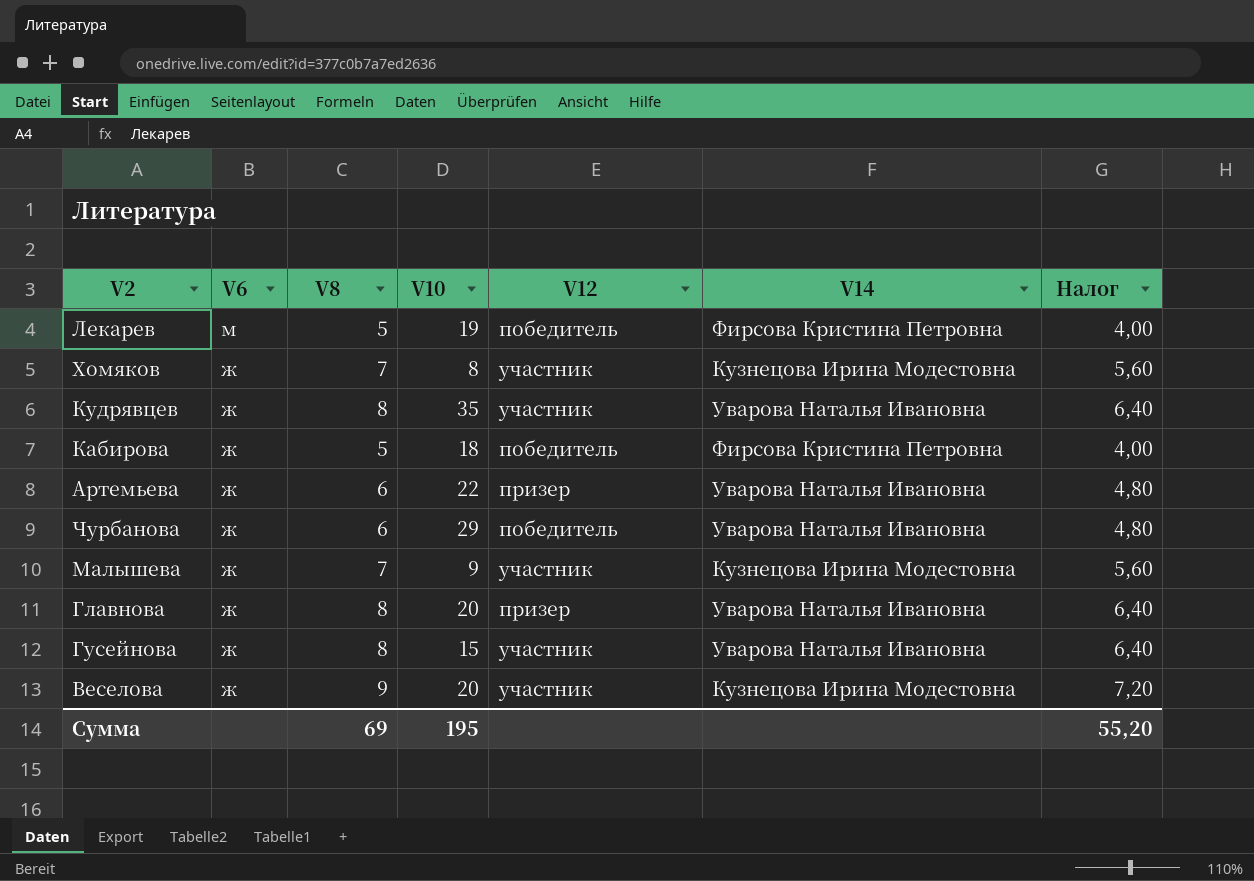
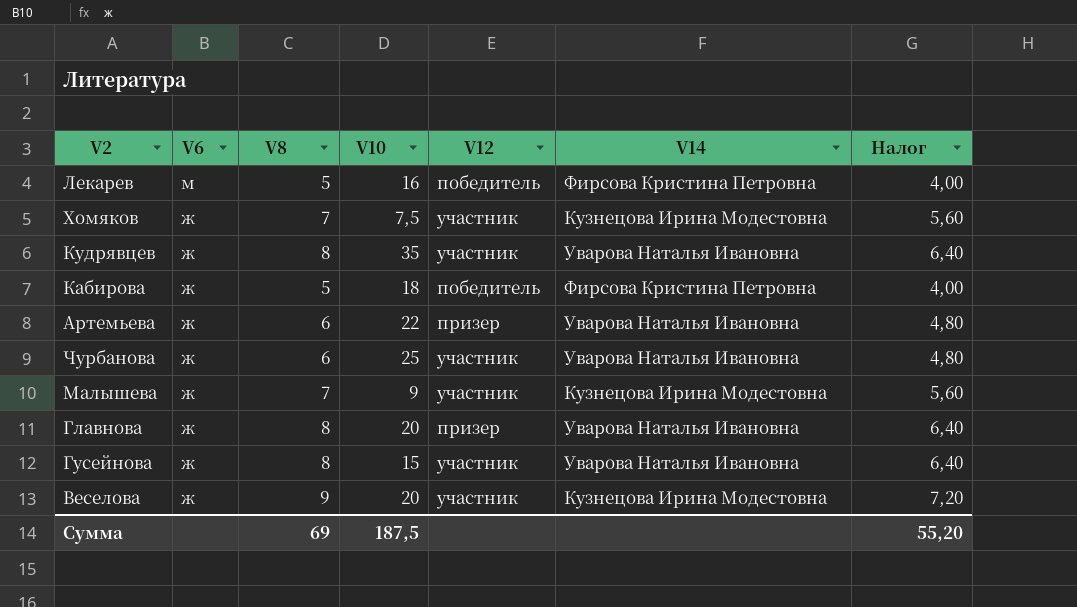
Лекарев | V10: 19 -> 16
Хомяков | V10: 8 -> 7,5
Чурбанова | V10: 29 -> 25
Чурбанова | V12: победитель -> участник
Сумма | V10: 195 -> 187,5

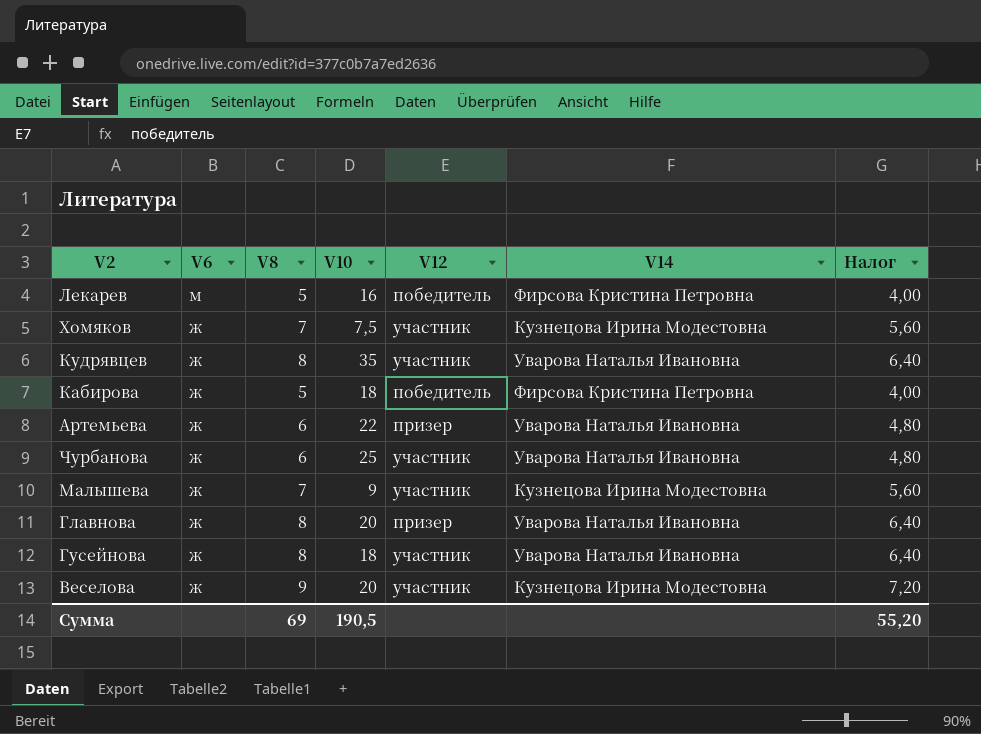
Гусейнова | V10: 15 -> 18
Сумма | V10: 187,5 -> 190,5

